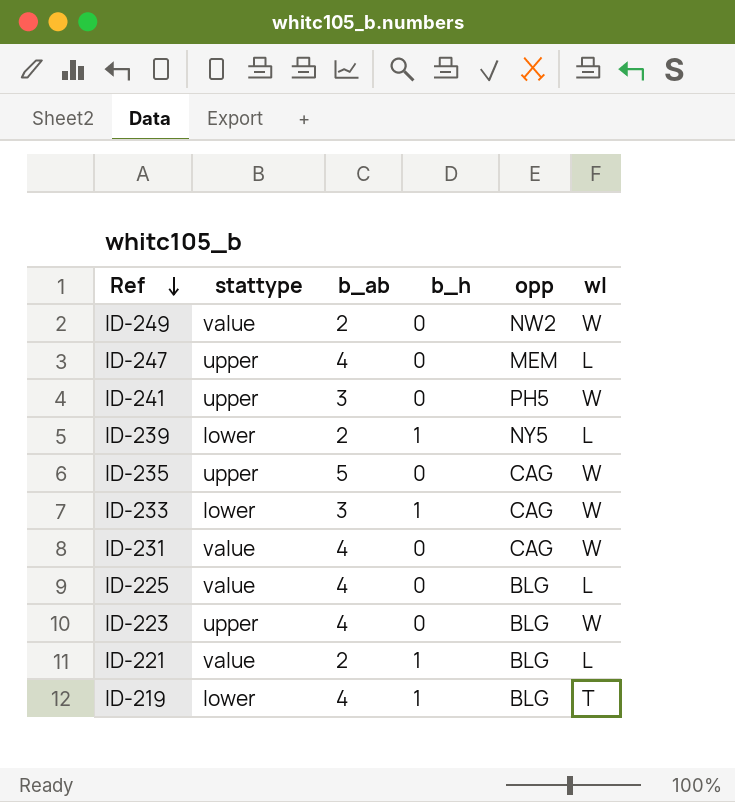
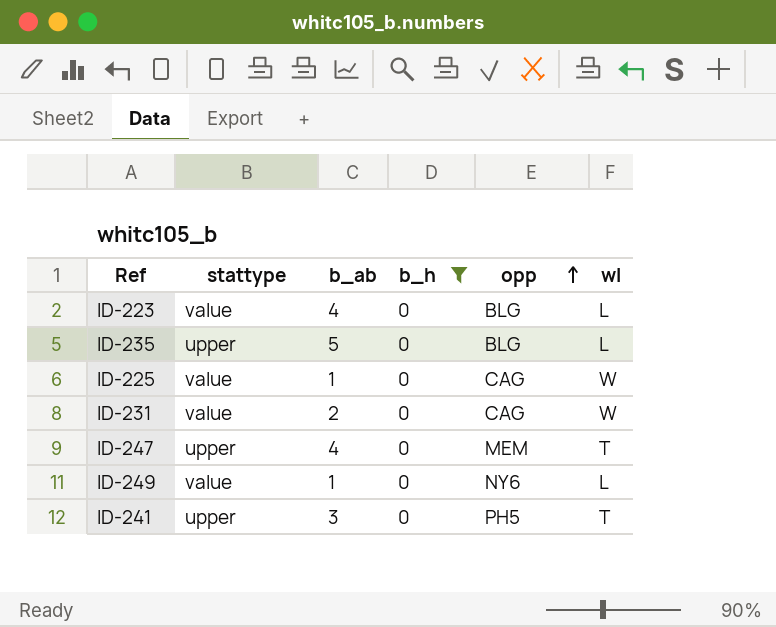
filter: none -> b_h = 0
row order: Ref descending -> opp ascending
ID-223 | stattype: upper -> value
ID-223 | wl: W -> L
ID-235 | opp: CAG -> BLG
ID-235 | wl: W -> L
ID-225 | b_ab: 4 -> 1
ID-225 | opp: BLG -> CAG
ID-225 | wl: L -> W
ID-231 | b_ab: 4 -> 2
ID-247 | wl: L -> T
ID-249 | b_ab: 2 -> 1
ID-249 | opp: NW2 -> NY6
ID-249 | wl: W -> L
ID-241 | wl: W -> T

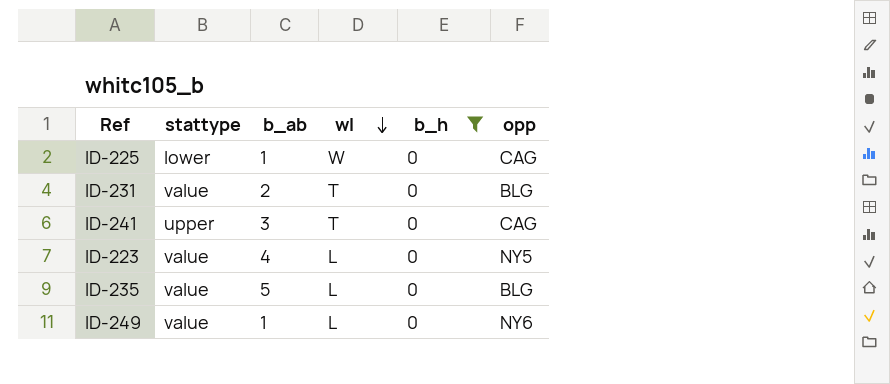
row order: opp ascending -> wl descending
column wl | position: 6 -> 4
row ID-247: upper | 4 | 0 | MEM | T -> none
ID-225 | stattype: value -> lower
ID-231 | wl: W -> T
ID-231 | opp: CAG -> BLG
ID-241 | opp: PH5 -> CAG
ID-223 | opp: BLG -> NY5
ID-235 | stattype: upper -> value

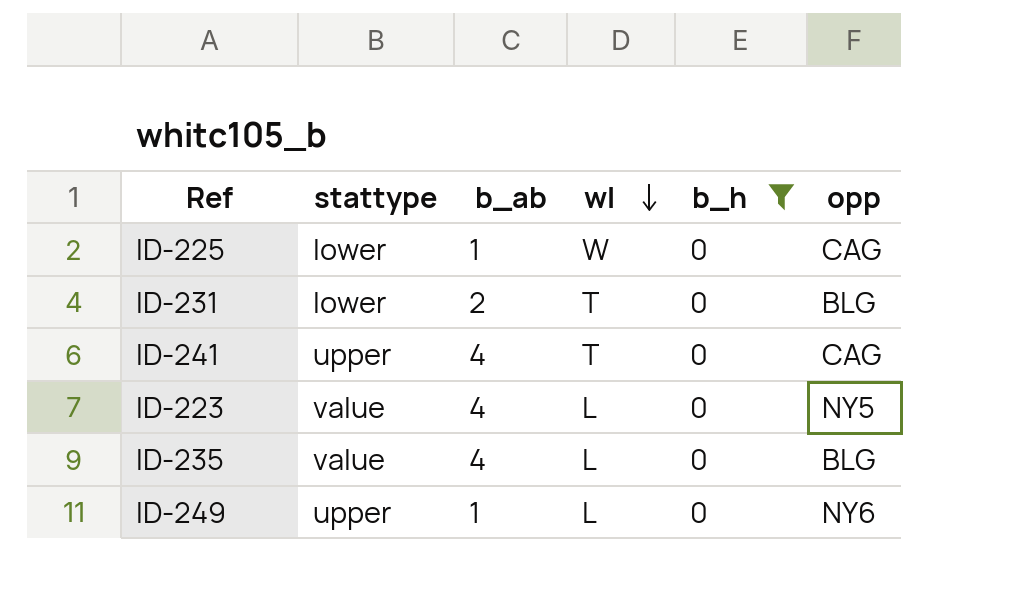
ID-231 | stattype: value -> lower
ID-241 | b_ab: 3 -> 4
ID-235 | b_ab: 5 -> 4
ID-249 | stattype: value -> upper

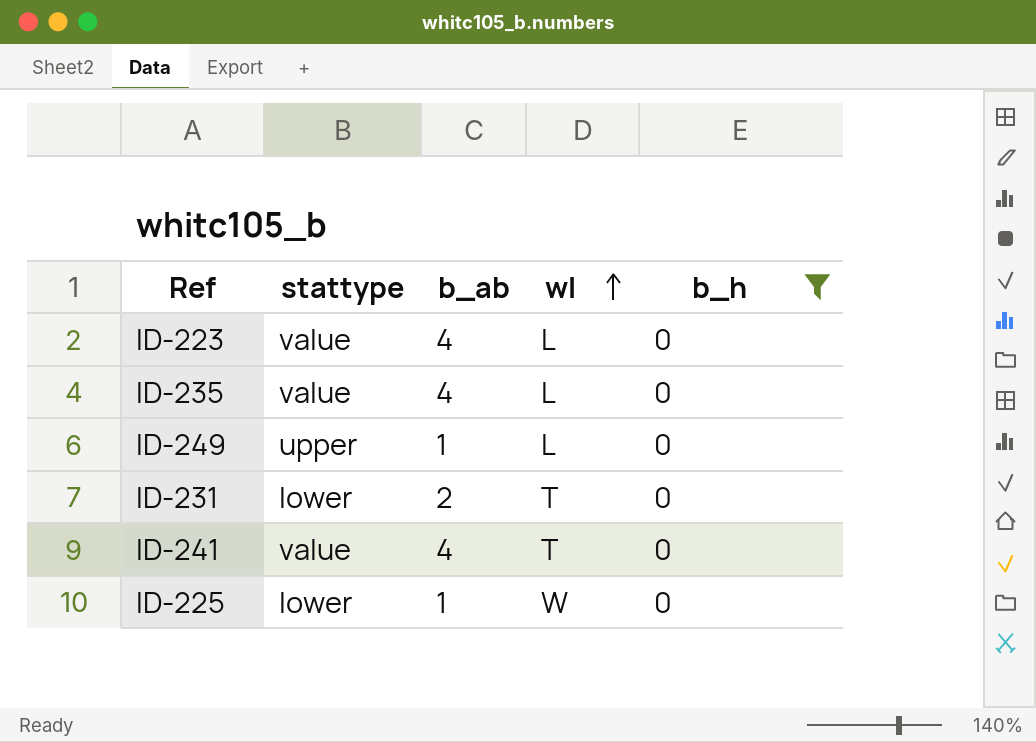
row order: wl descending -> wl ascending
column opp | position: 6 -> none
ID-241 | stattype: upper -> value

